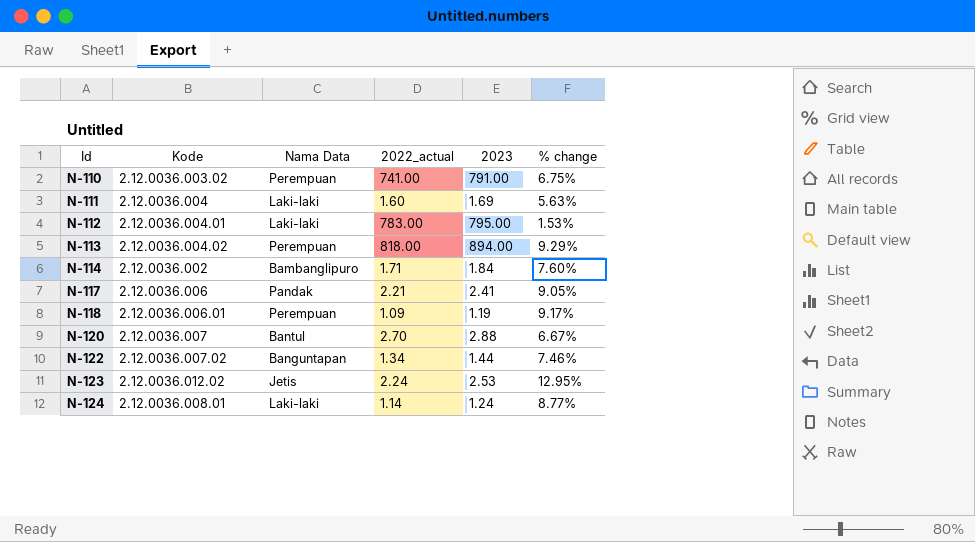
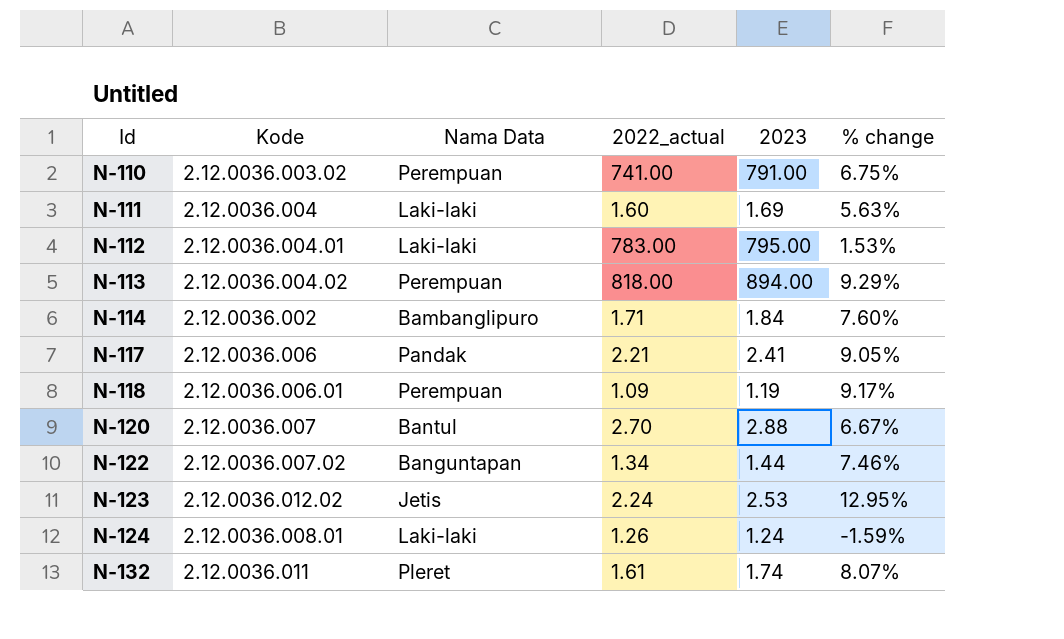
N-124 | 2022_actual: 1.14 -> 1.26
N-124 | % change: 8.77% -> -1.59%
row N-132: none -> 2.12.0036.011 | Pleret | 1.61 | 1.74 | 8.07%

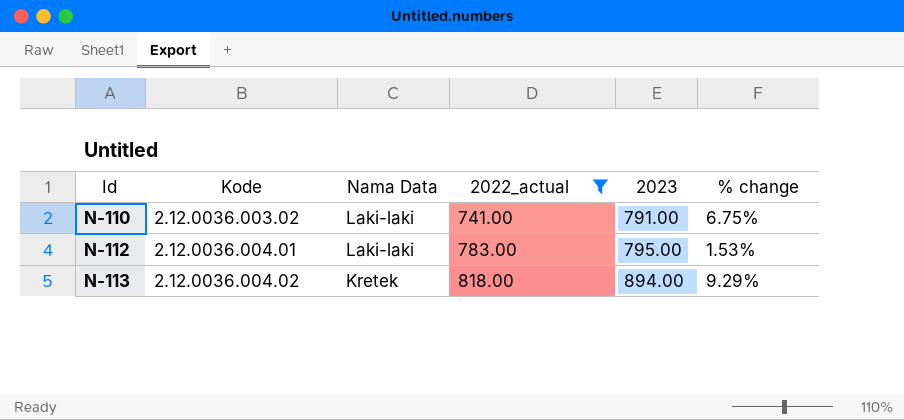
filter: none -> 2022_actual >= 741.00
N-110 | Nama Data: Perempuan -> Laki-laki
N-113 | Nama Data: Perempuan -> Kretek

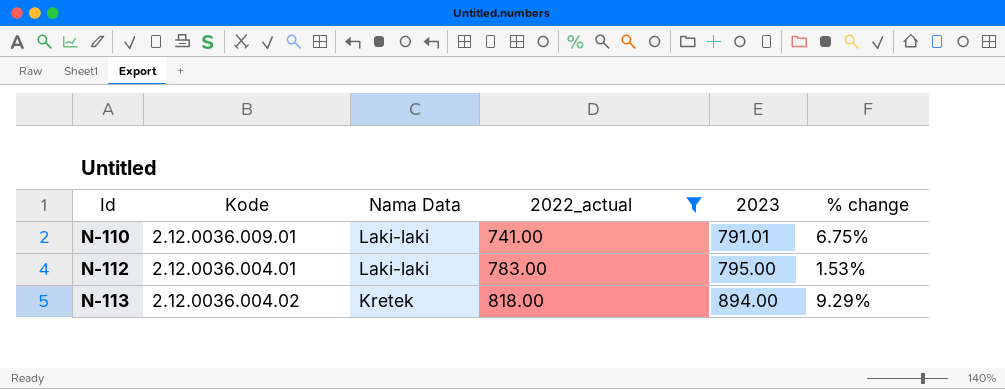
N-110 | Kode: 2.12.0036.003.02 -> 2.12.0036.009.01
N-110 | 2023: 791.00 -> 791.01

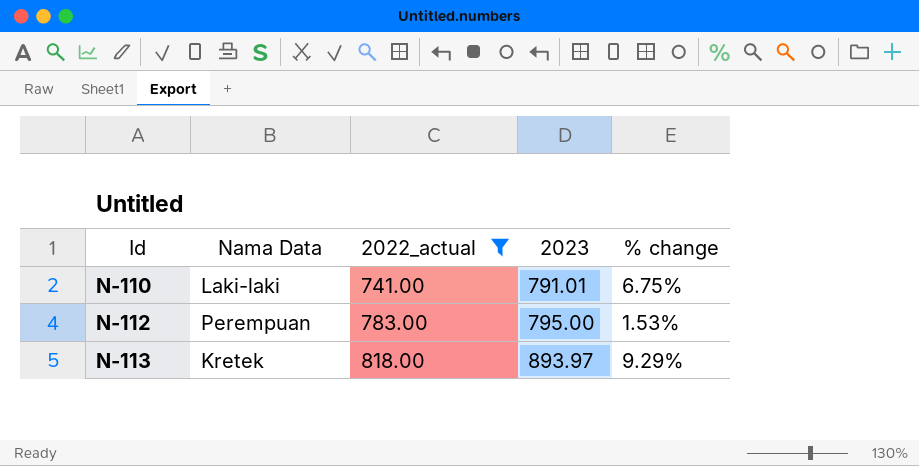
column Kode | position: 2 -> none
N-112 | Nama Data: Laki-laki -> Perempuan
N-113 | 2023: 894.00 -> 893.97

